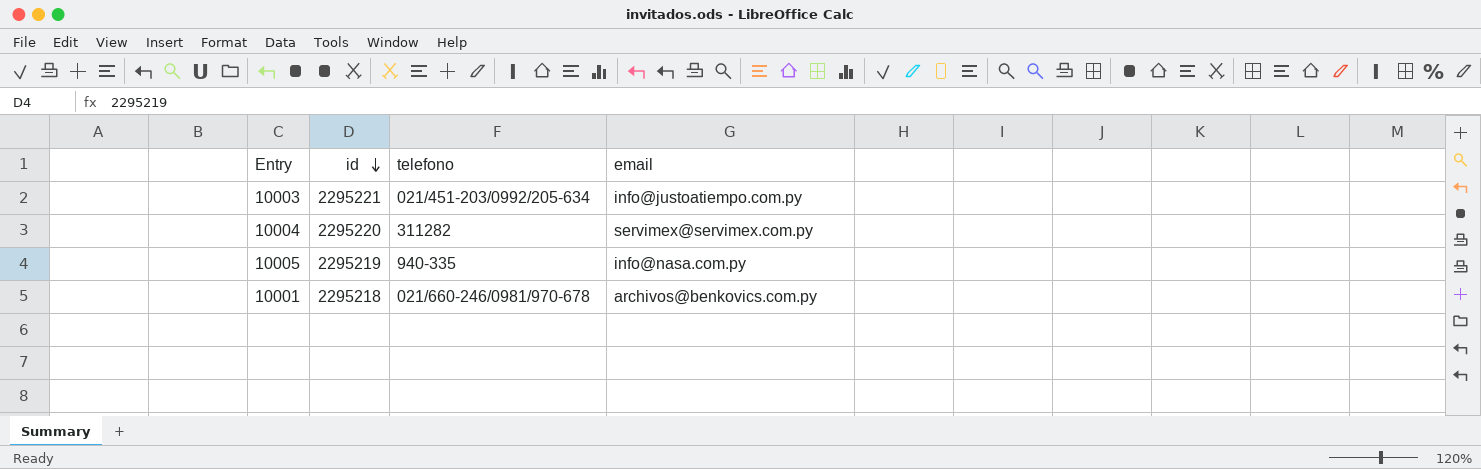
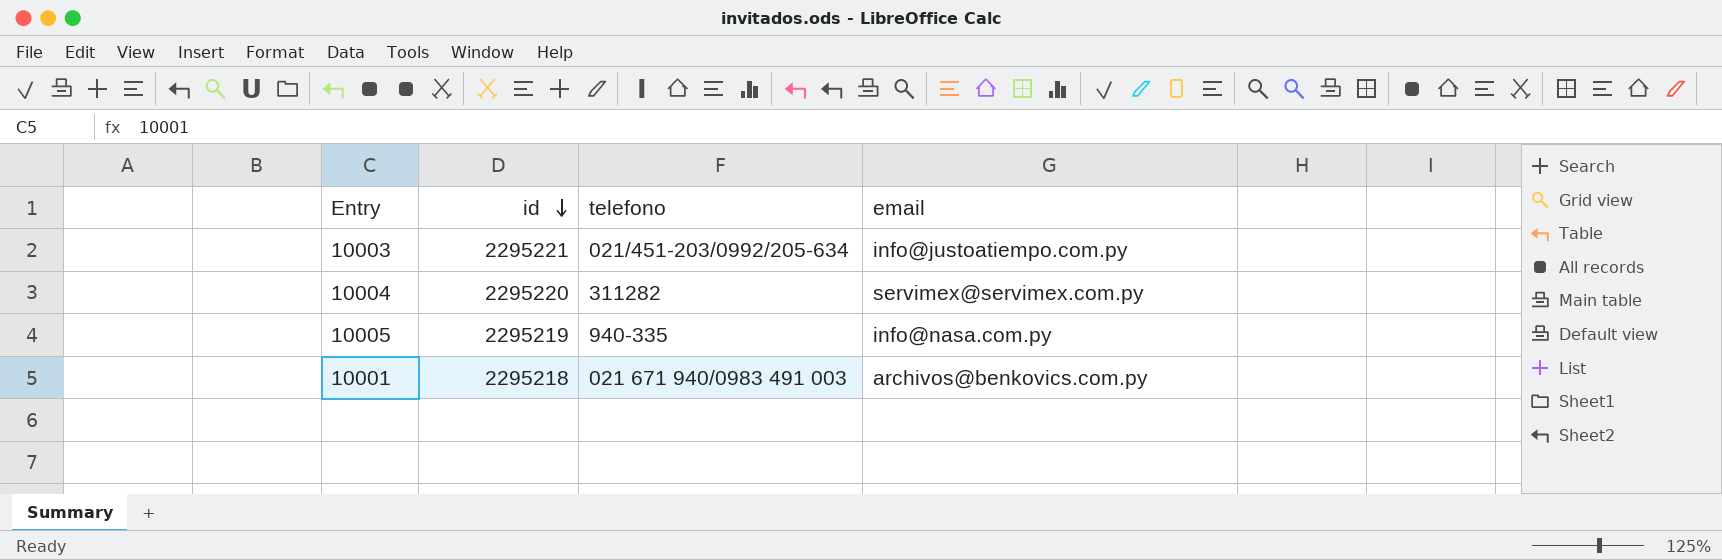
10001 | telefono: 021/660-246/0981/970-678 -> 021 671 940/0983 491 003

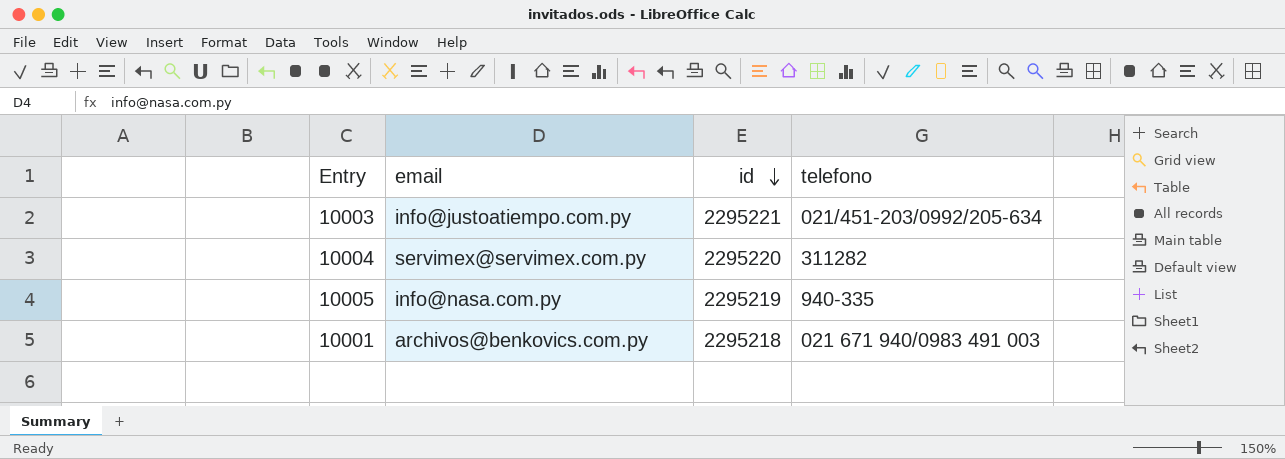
column email | position: 4 -> 2

